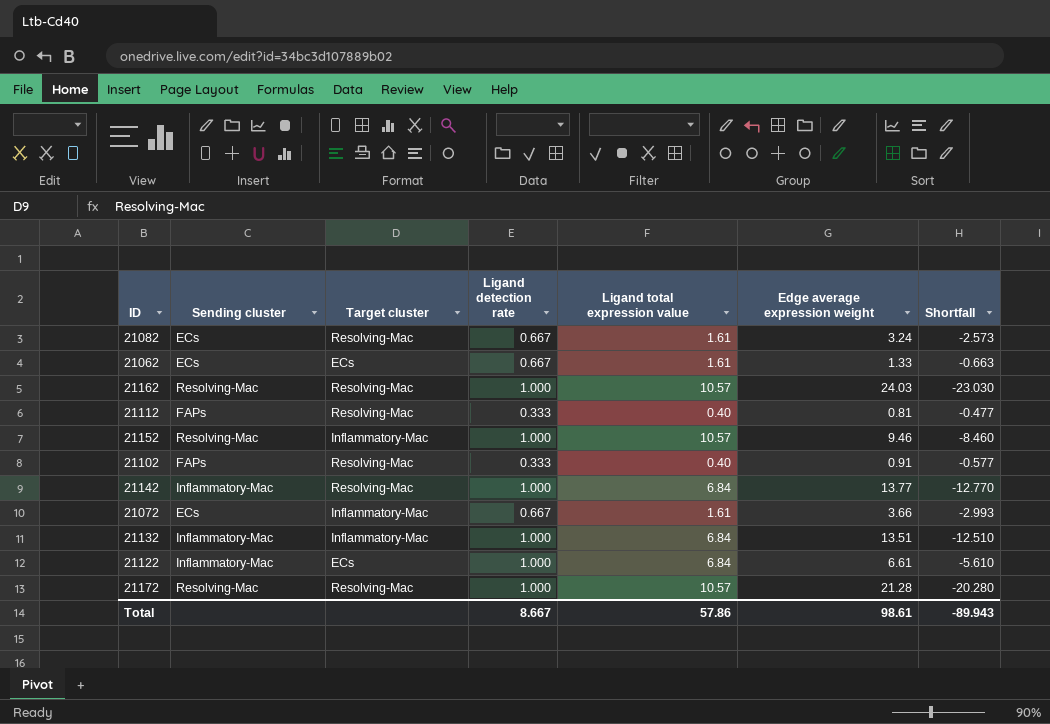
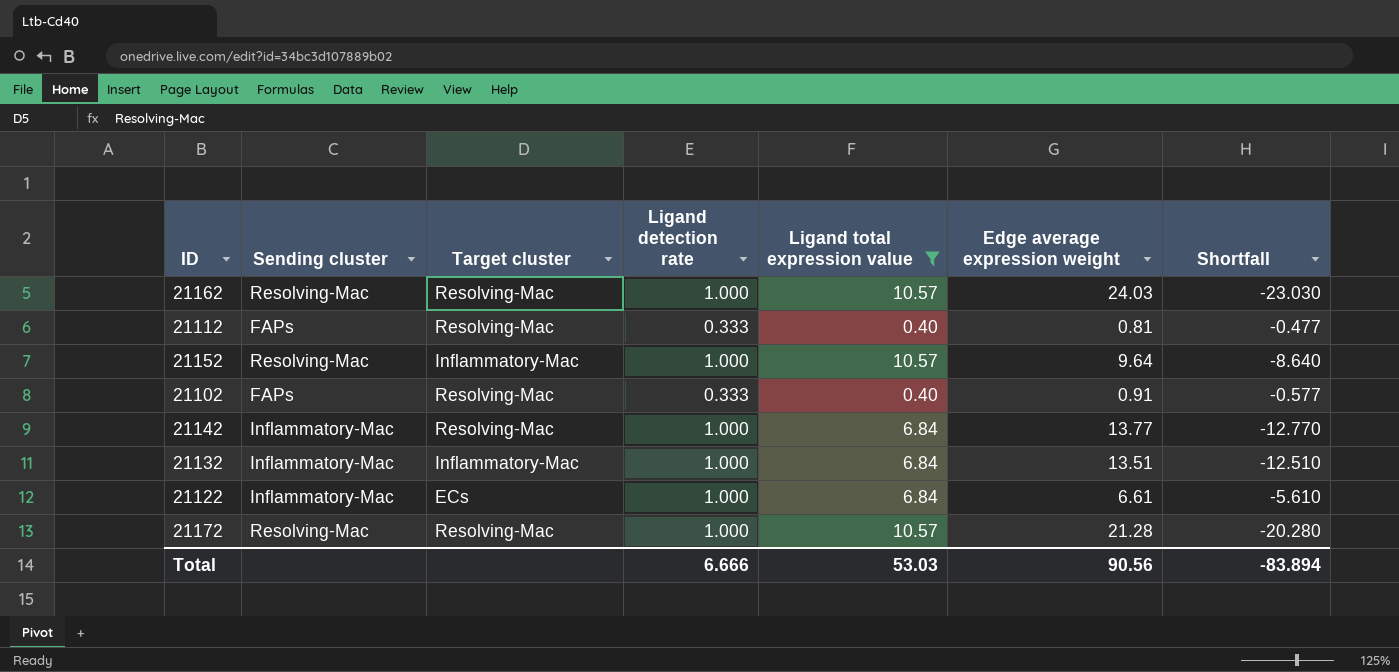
filter: none -> Ligand total expression value != 1.61
21152 | Edge average expression weight: 9.46 -> 9.64
21152 | Shortfall: -8.460 -> -8.640
Total | Ligand detection rate: 8.667 -> 6.666
Total | Ligand total expression value: 57.86 -> 53.03
Total | Edge average expression weight: 98.61 -> 90.56
Total | Shortfall: -89.943 -> -83.894

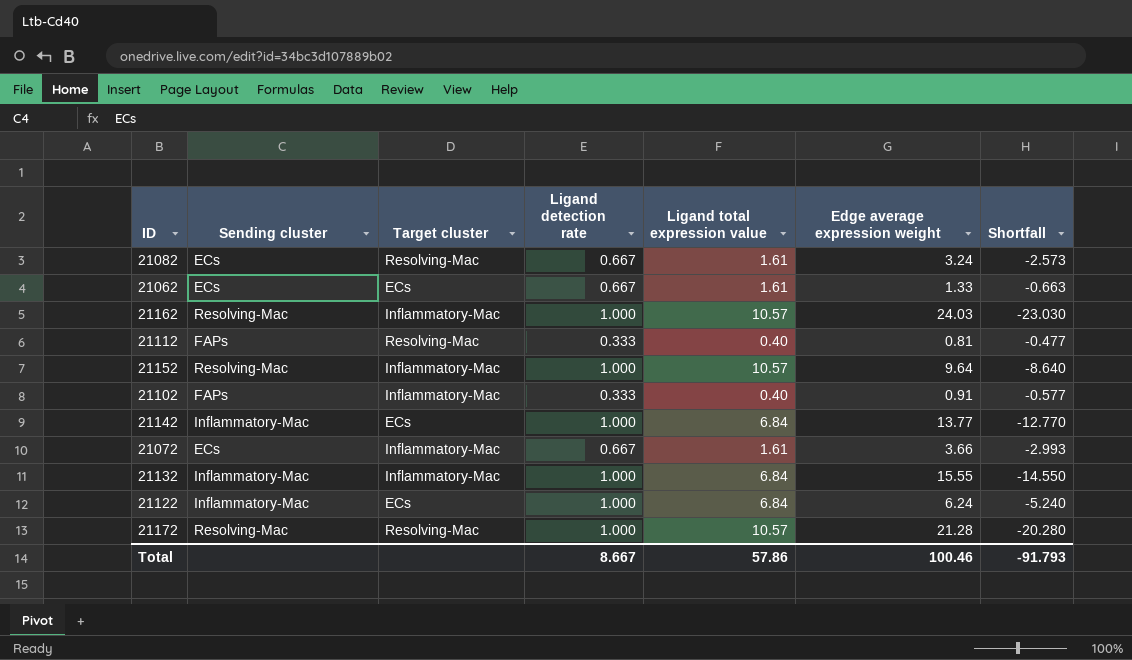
filter: Ligand total expression value != 1.61 -> none
21162 | Target cluster: Resolving-Mac -> Inflammatory-Mac
21102 | Target cluster: Resolving-Mac -> Inflammatory-Mac
21142 | Target cluster: Resolving-Mac -> ECs
21132 | Edge average expression weight: 13.51 -> 15.55
21132 | Shortfall: -12.510 -> -14.550
21122 | Edge average expression weight: 6.61 -> 6.24
21122 | Shortfall: -5.610 -> -5.240
Total | Ligand detection rate: 6.666 -> 8.667
Total | Ligand total expression value: 53.03 -> 57.86
Total | Edge average expression weight: 90.56 -> 100.46
Total | Shortfall: -83.894 -> -91.793

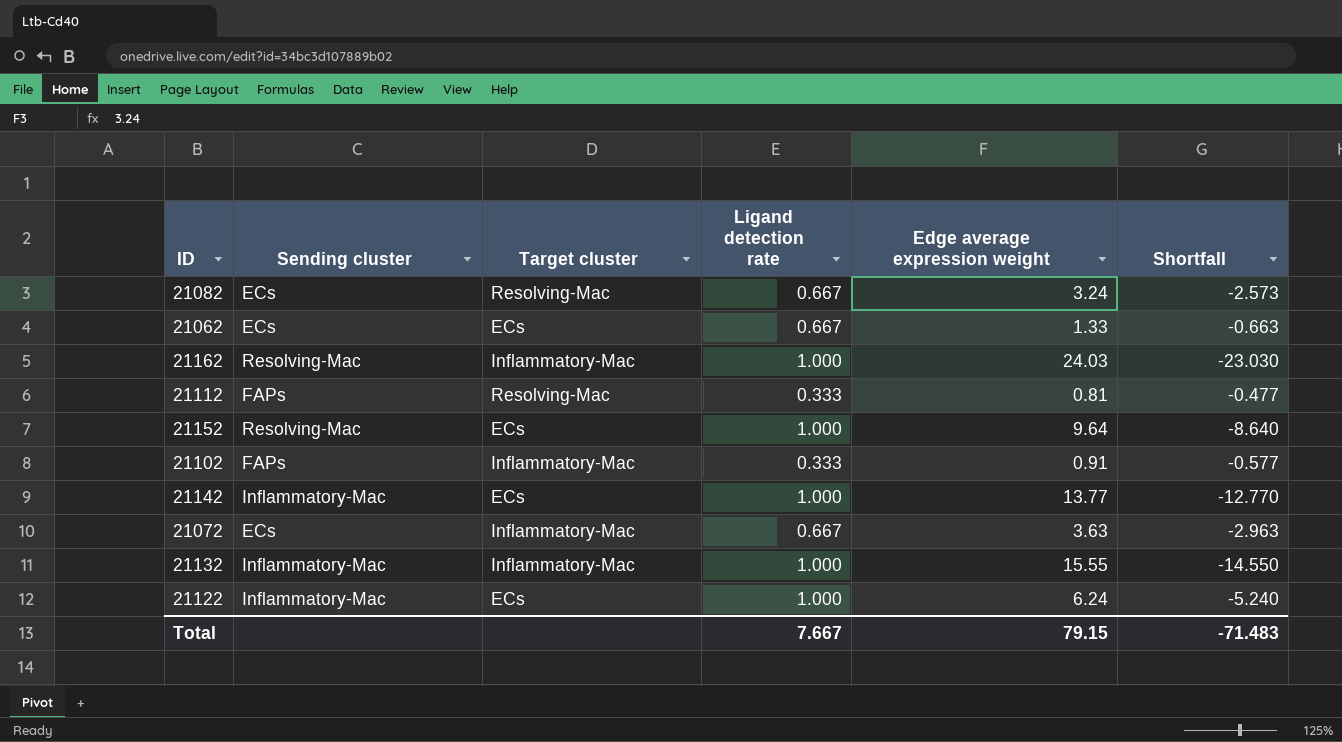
column Ligand total expression value | position: 5 -> none
row 21172: Resolving-Mac | Resolving-Mac | 1.000 | 10.57 | 21.28 | -20.280 -> none
21152 | Target cluster: Inflammatory-Mac -> ECs
21072 | Edge average expression weight: 3.66 -> 3.63
21072 | Shortfall: -2.993 -> -2.963
Total | Ligand detection rate: 8.667 -> 7.667
Total | Edge average expression weight: 100.46 -> 79.15
Total | Shortfall: -91.793 -> -71.483

